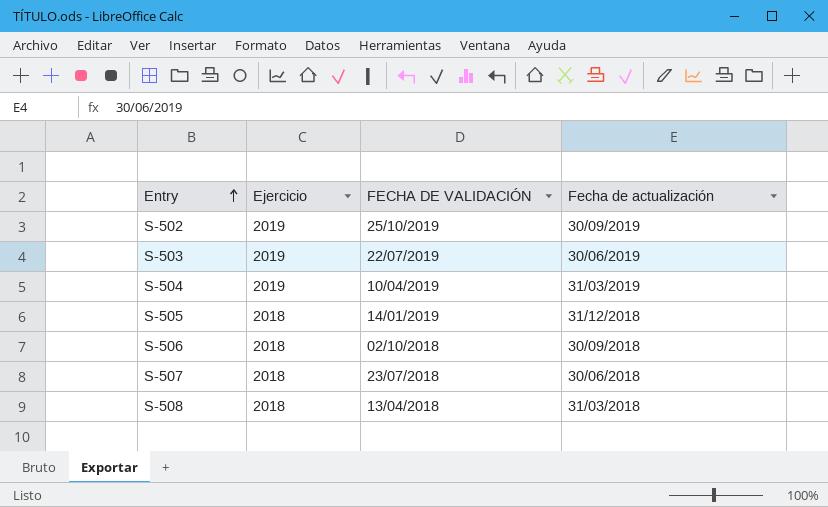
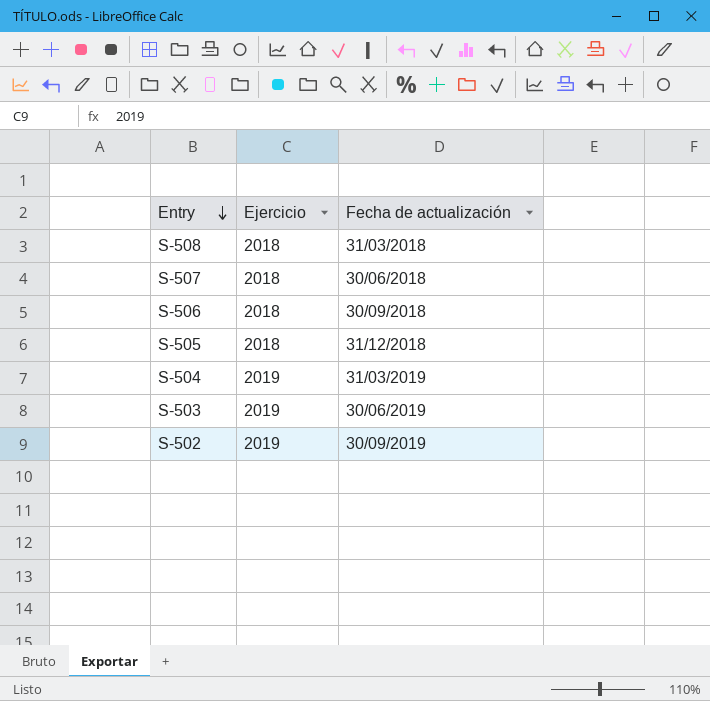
row order: Entry ascending -> Entry descending
column FECHA DE VALIDACIÓN | position: 3 -> none

